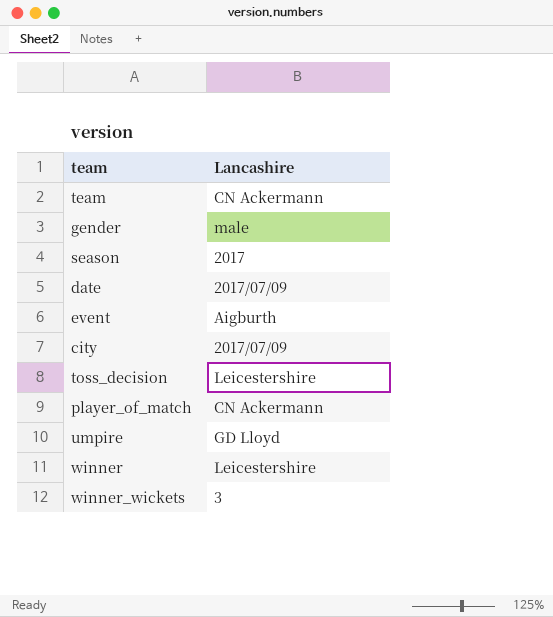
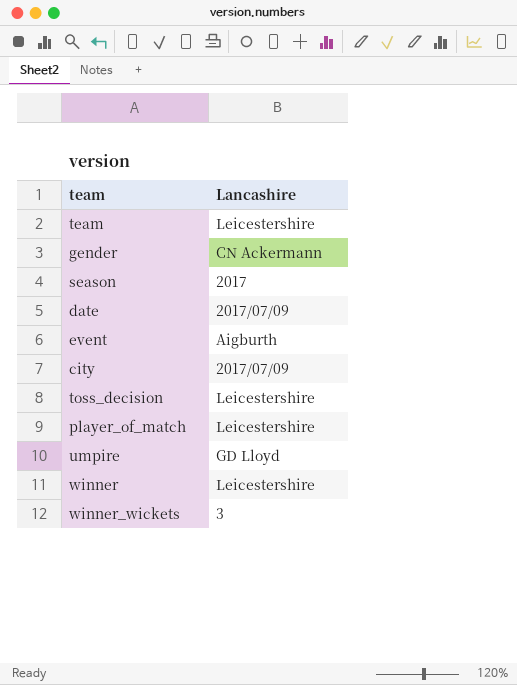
team | Lancashire: CN Ackermann -> Leicestershire
gender | Lancashire: male -> CN Ackermann
player_of_match | Lancashire: CN Ackermann -> Leicestershire

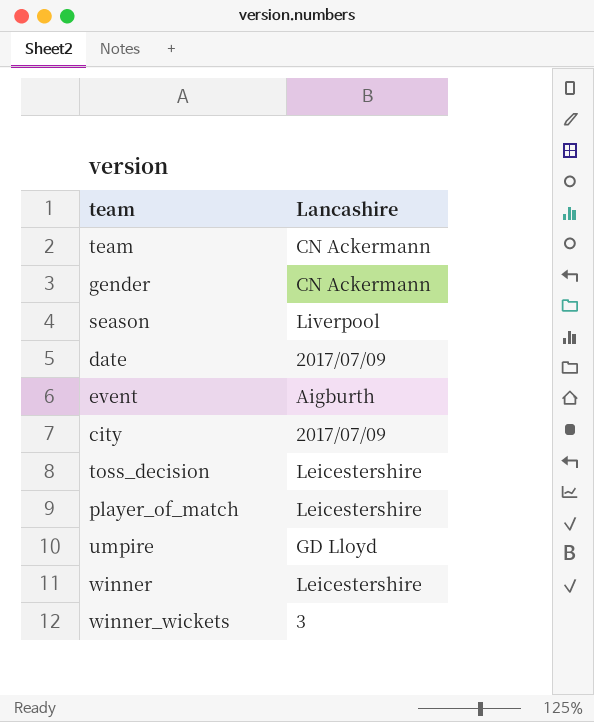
team | Lancashire: Leicestershire -> CN Ackermann
season | Lancashire: 2017 -> Liverpool

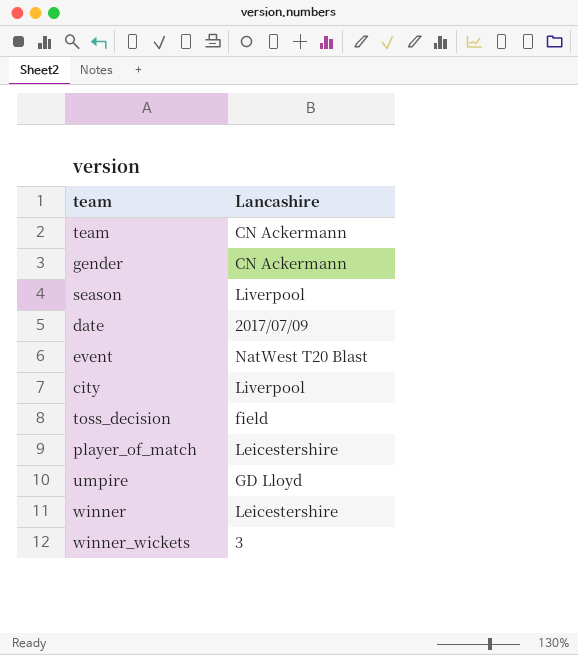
event | Lancashire: Aigburth -> NatWest T20 Blast
city | Lancashire: 2017/07/09 -> Liverpool
toss_decision | Lancashire: Leicestershire -> field

